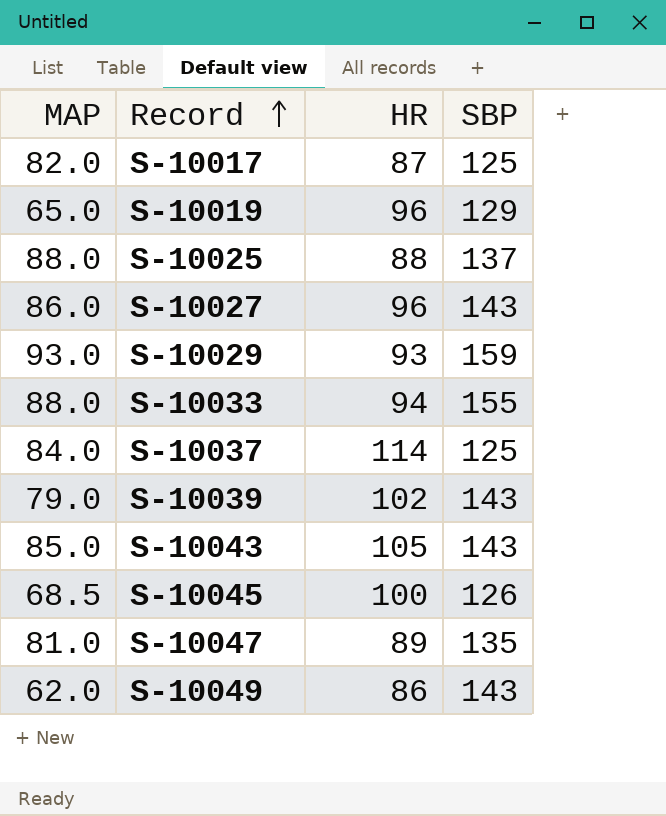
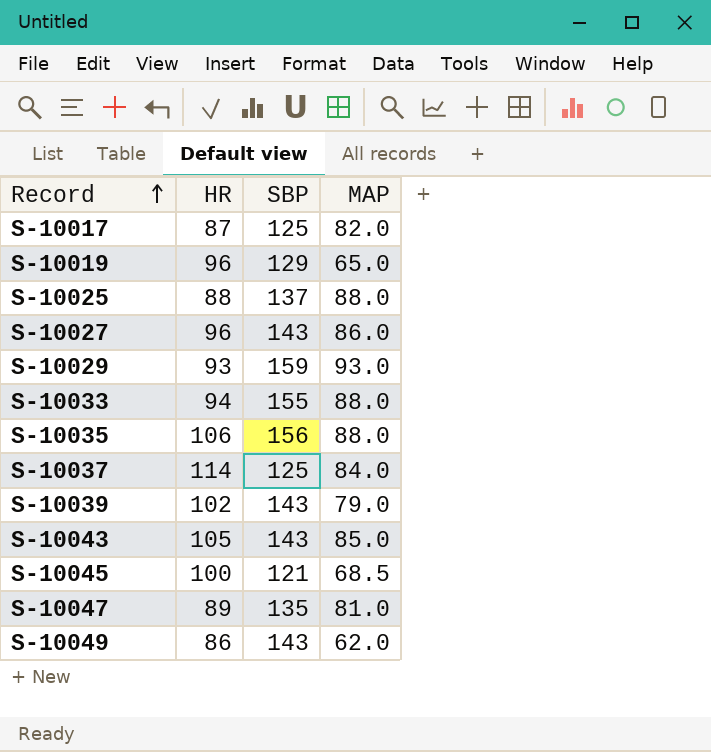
column MAP | position: 1 -> 4
row S-10035: none -> 106 | 156 | 88.0
S-10045 | SBP: 126 -> 121

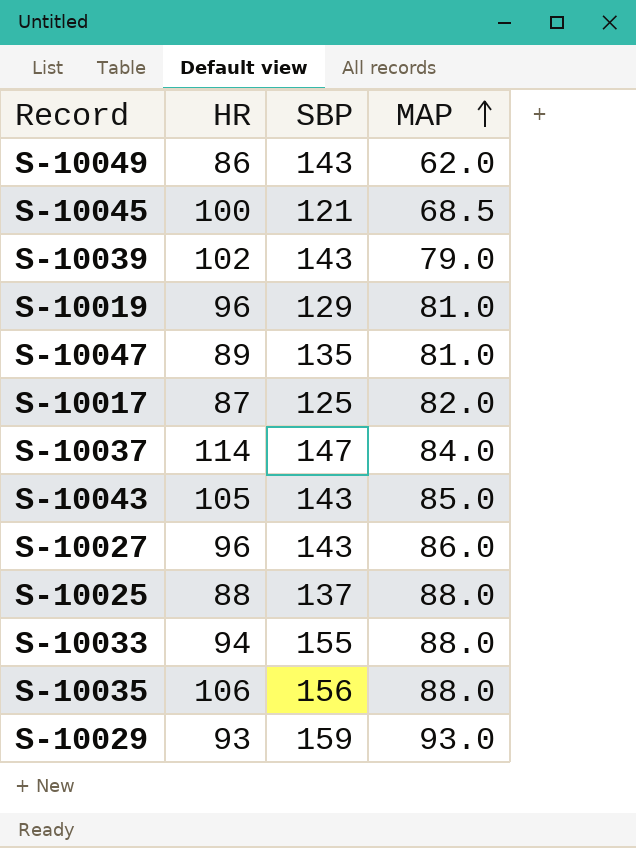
row order: Record ascending -> MAP ascending
S-10019 | MAP: 65.0 -> 81.0
S-10037 | SBP: 125 -> 147

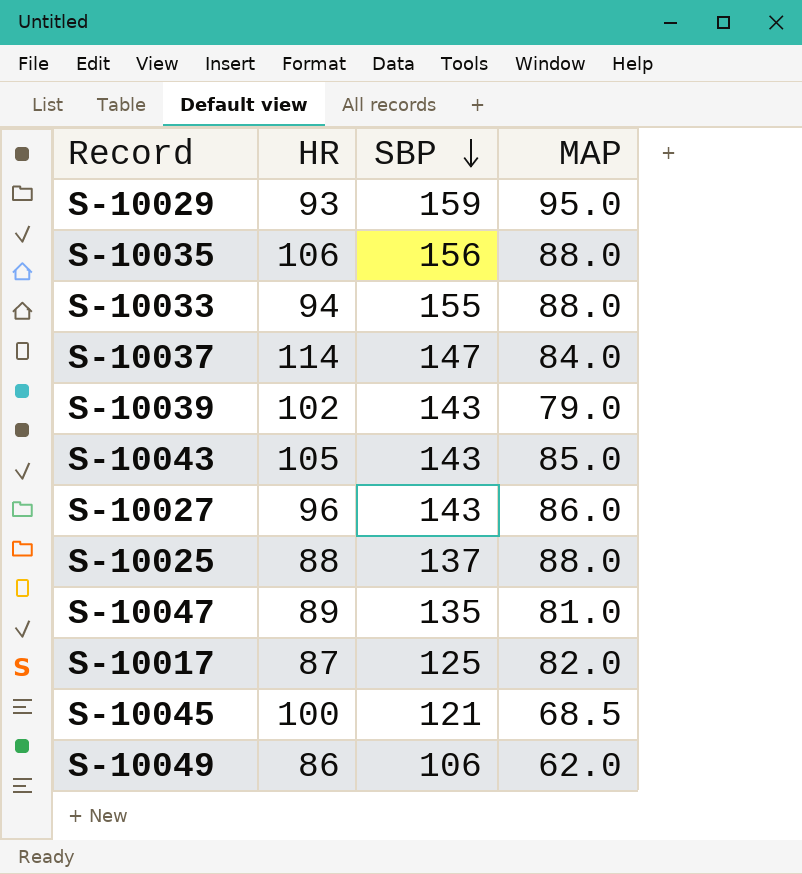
row order: MAP ascending -> SBP descending
row S-10019: 96 | 129 | 81.0 -> none
S-10029 | MAP: 93.0 -> 95.0
S-10049 | SBP: 143 -> 106

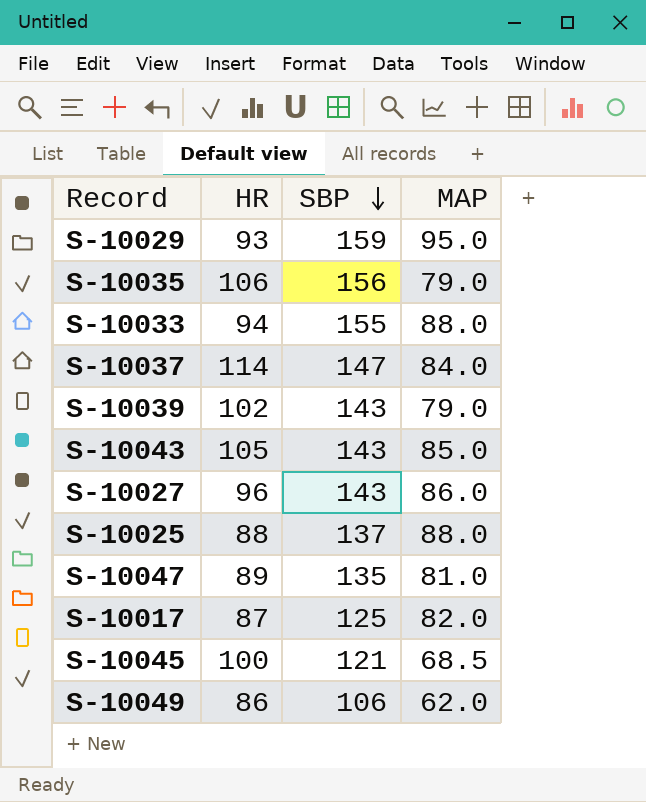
S-10035 | MAP: 88.0 -> 79.0

